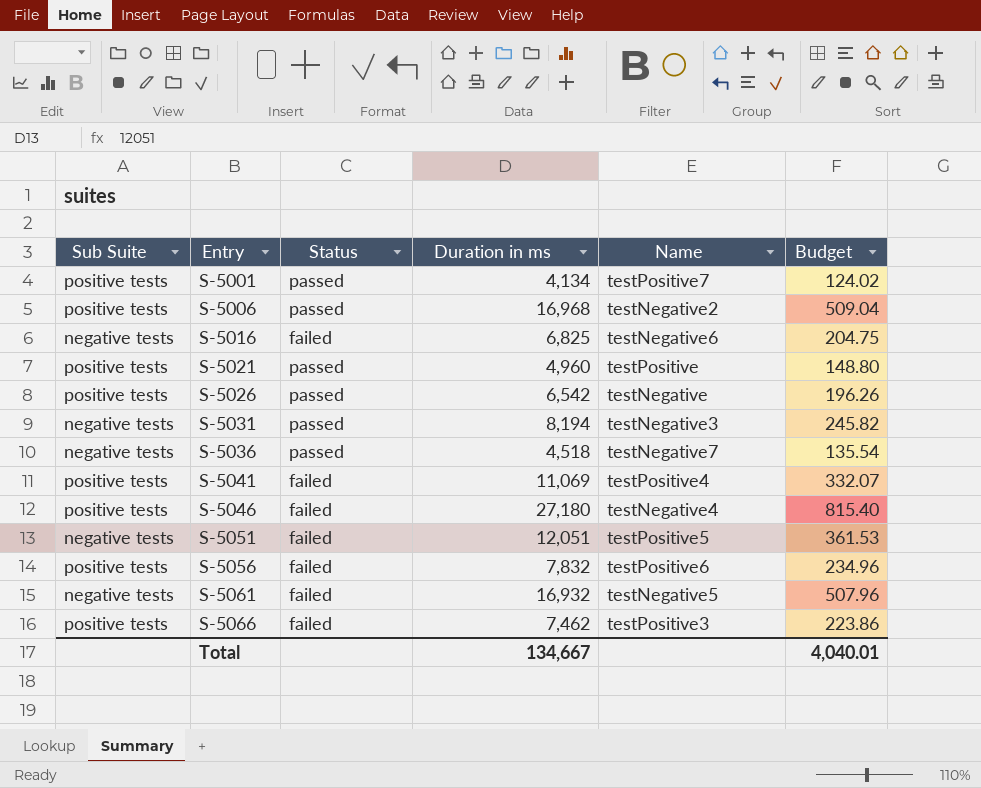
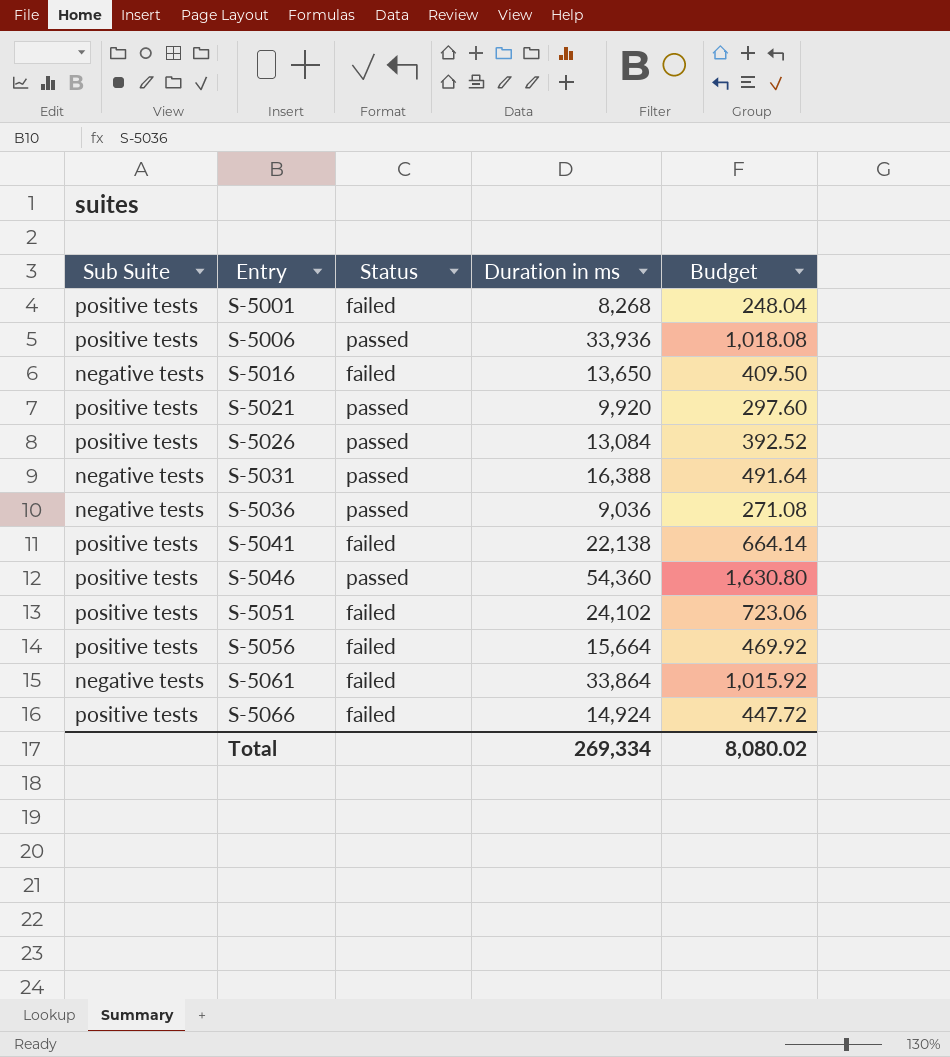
column Name | position: 5 -> none
S-5001 | Status: passed -> failed
S-5001 | Duration in ms: 4,134 -> 8,268
S-5001 | Budget: 124.02 -> 248.04
S-5006 | Duration in ms: 16,968 -> 33,936
S-5006 | Budget: 509.04 -> 1,018.08
S-5016 | Duration in ms: 6,825 -> 13,650
S-5016 | Budget: 204.75 -> 409.50
S-5021 | Duration in ms: 4,960 -> 9,920
S-5021 | Budget: 148.80 -> 297.60
S-5026 | Duration in ms: 6,542 -> 13,084
S-5026 | Budget: 196.26 -> 392.52
S-5031 | Duration in ms: 8,194 -> 16,388
S-5031 | Budget: 245.82 -> 491.64
S-5036 | Duration in ms: 4,518 -> 9,036
S-5036 | Budget: 135.54 -> 271.08
S-5041 | Duration in ms: 11,069 -> 22,138
S-5041 | Budget: 332.07 -> 664.14
S-5046 | Status: failed -> passed
S-5046 | Duration in ms: 27,180 -> 54,360
S-5046 | Budget: 815.40 -> 1,630.80
S-5051 | Sub Suite: negative tests -> positive tests
S-5051 | Duration in ms: 12,051 -> 24,102
S-5051 | Budget: 361.53 -> 723.06
S-5056 | Duration in ms: 7,832 -> 15,664
S-5056 | Budget: 234.96 -> 469.92
S-5061 | Duration in ms: 16,932 -> 33,864
S-5061 | Budget: 507.96 -> 1,015.92
S-5066 | Duration in ms: 7,462 -> 14,924
S-5066 | Budget: 223.86 -> 447.72
Total | Duration in ms: 134,667 -> 269,334
Total | Budget: 4,040.01 -> 8,080.02

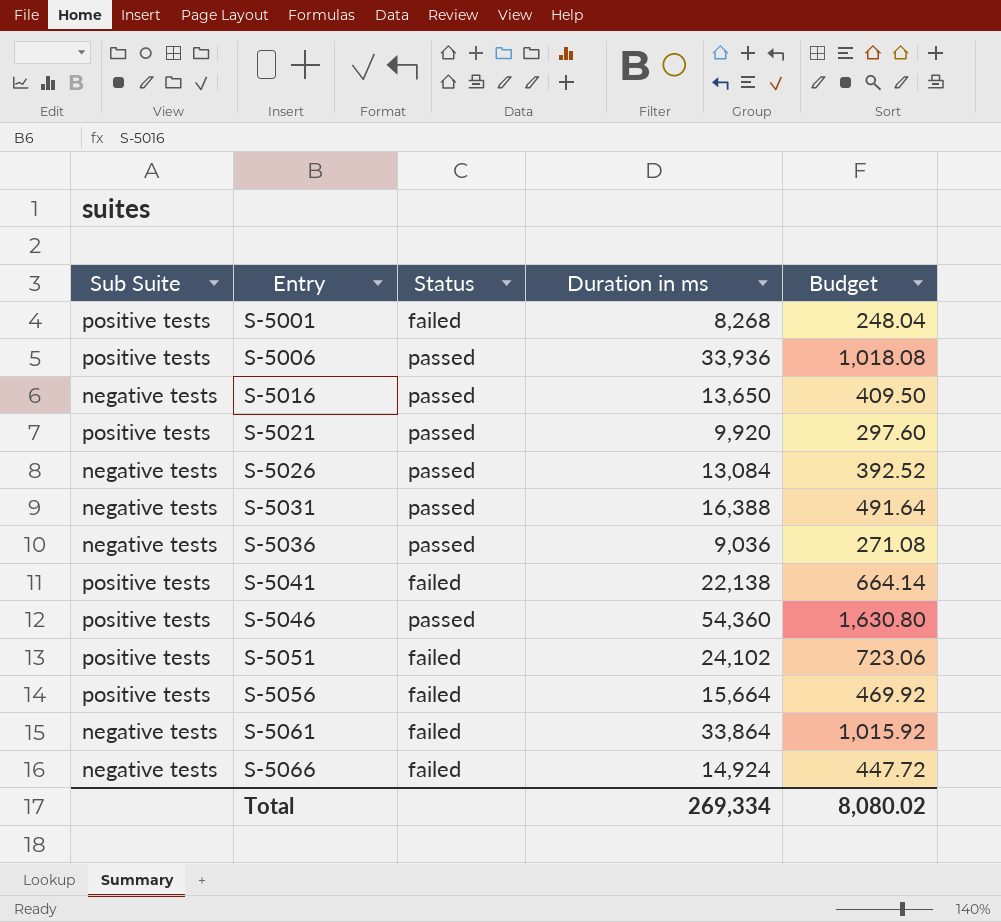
S-5016 | Status: failed -> passed
S-5026 | Sub Suite: positive tests -> negative tests
S-5066 | Sub Suite: positive tests -> negative tests

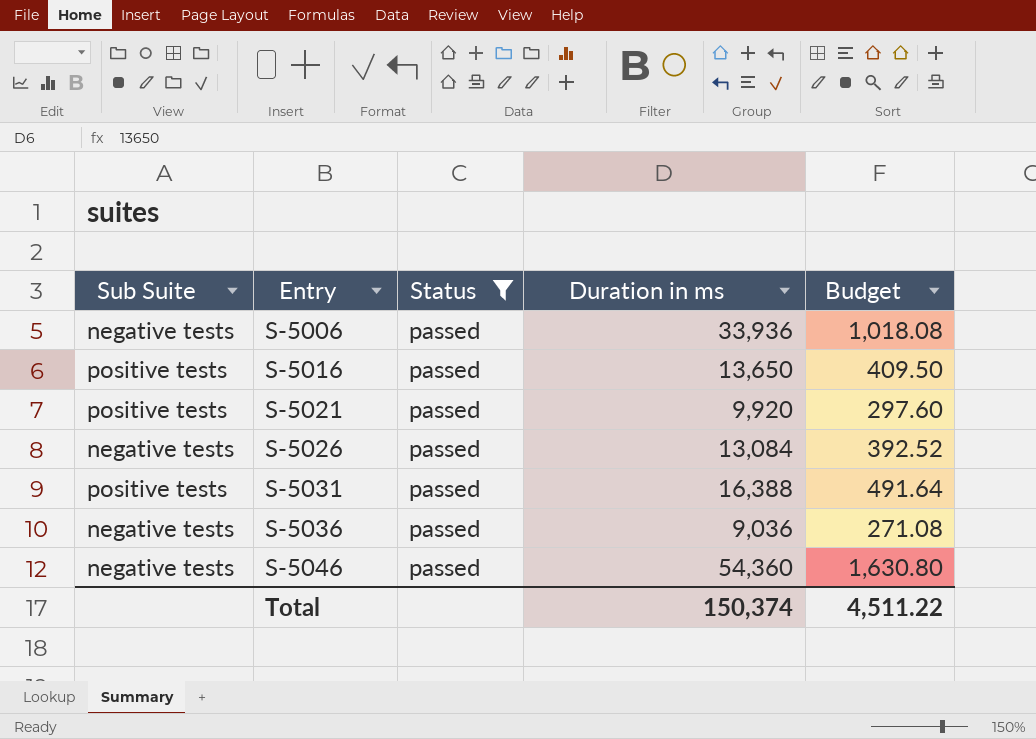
filter: none -> Status = passed
S-5006 | Sub Suite: positive tests -> negative tests
S-5016 | Sub Suite: negative tests -> positive tests
S-5031 | Sub Suite: negative tests -> positive tests
S-5046 | Sub Suite: positive tests -> negative tests
Total | Duration in ms: 269,334 -> 150,374
Total | Budget: 8,080.02 -> 4,511.22

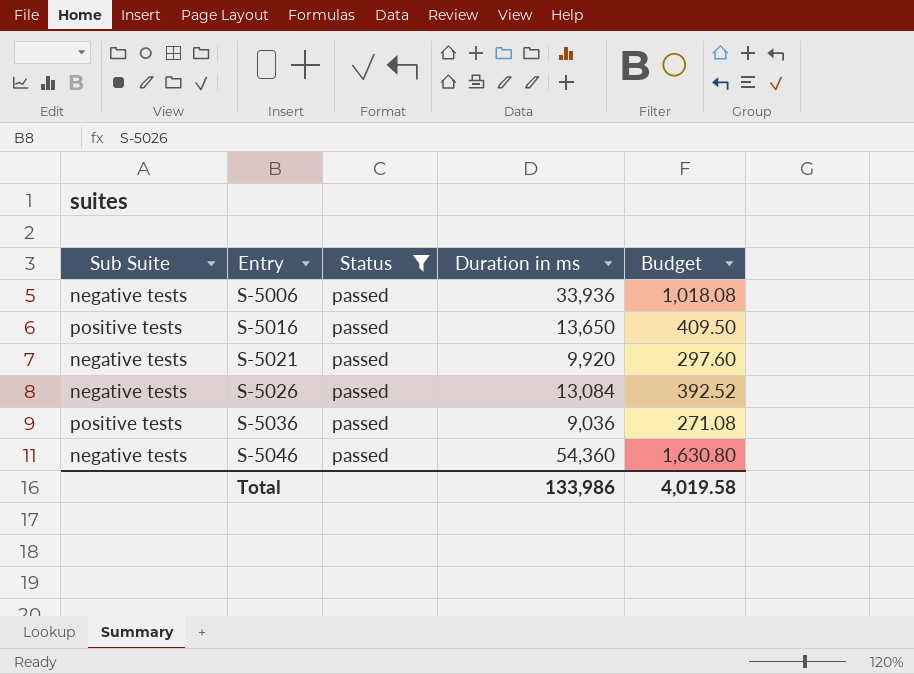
row S-5031: positive tests | passed | 16,388 | 491.64 -> none
S-5021 | Sub Suite: positive tests -> negative tests
S-5036 | Sub Suite: negative tests -> positive tests
Total | Duration in ms: 150,374 -> 133,986
Total | Budget: 4,511.22 -> 4,019.58

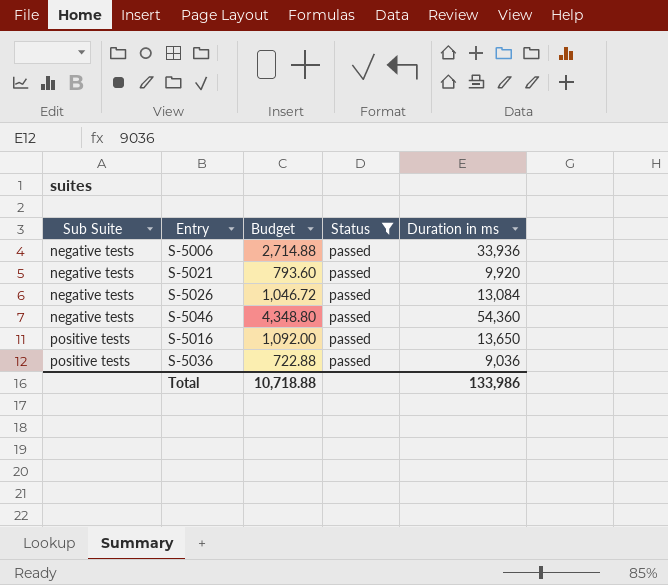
row order: Entry ascending -> Sub Suite ascending
column Budget | formula: [Duration in ms] * 0.03 -> [Duration in ms] * 0.08
column Budget | position: 5 -> 3
Total | Budget: 4,019.58 -> 10,718.88

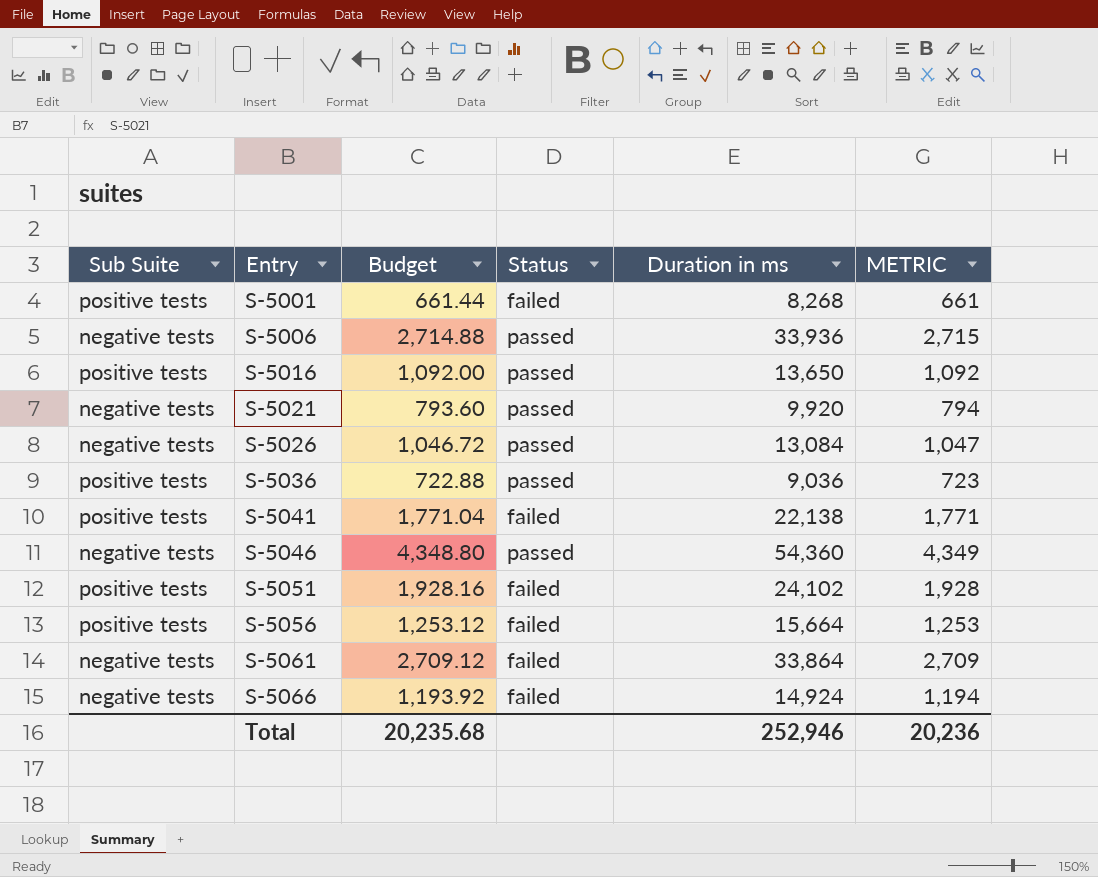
filter: Status = passed -> none
row order: Sub Suite ascending -> Entry ascending
column METRIC | formula: none -> [Duration in ms] * 0.08
Total | Budget: 10,718.88 -> 20,235.68
Total | Duration in ms: 133,986 -> 252,946

